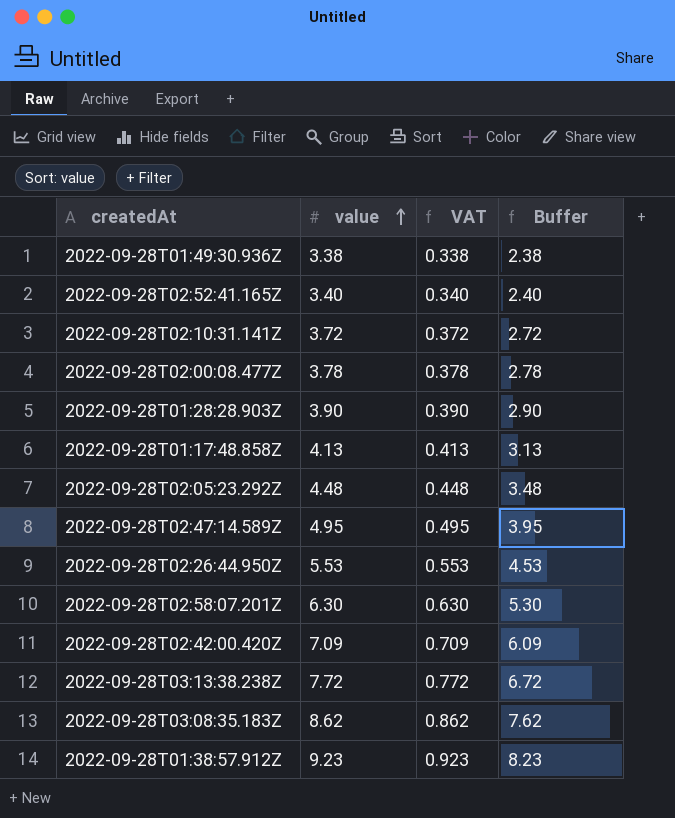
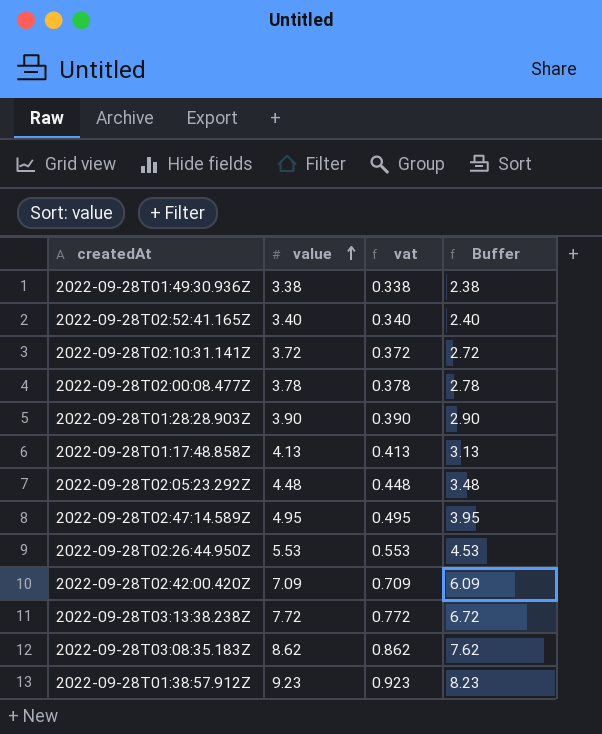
column name: VAT -> vat
row 2022-09-28T02:58:07.201Z: 6.30 | 0.630 | 5.30 -> none

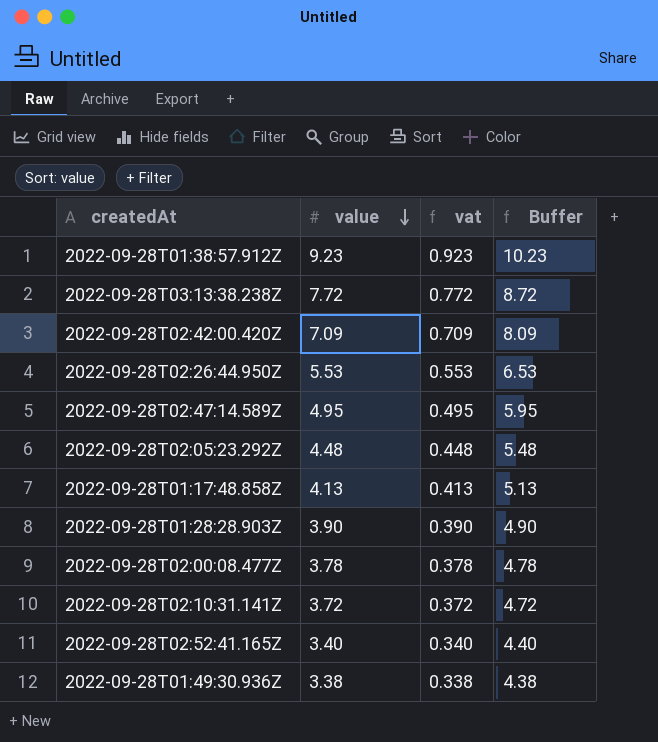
row order: value ascending -> value descending
column Buffer | formula: [value] - 1 -> [value] + 1
row 2022-09-28T03:08:35.183Z: 8.62 | 0.862 | 7.62 -> none

